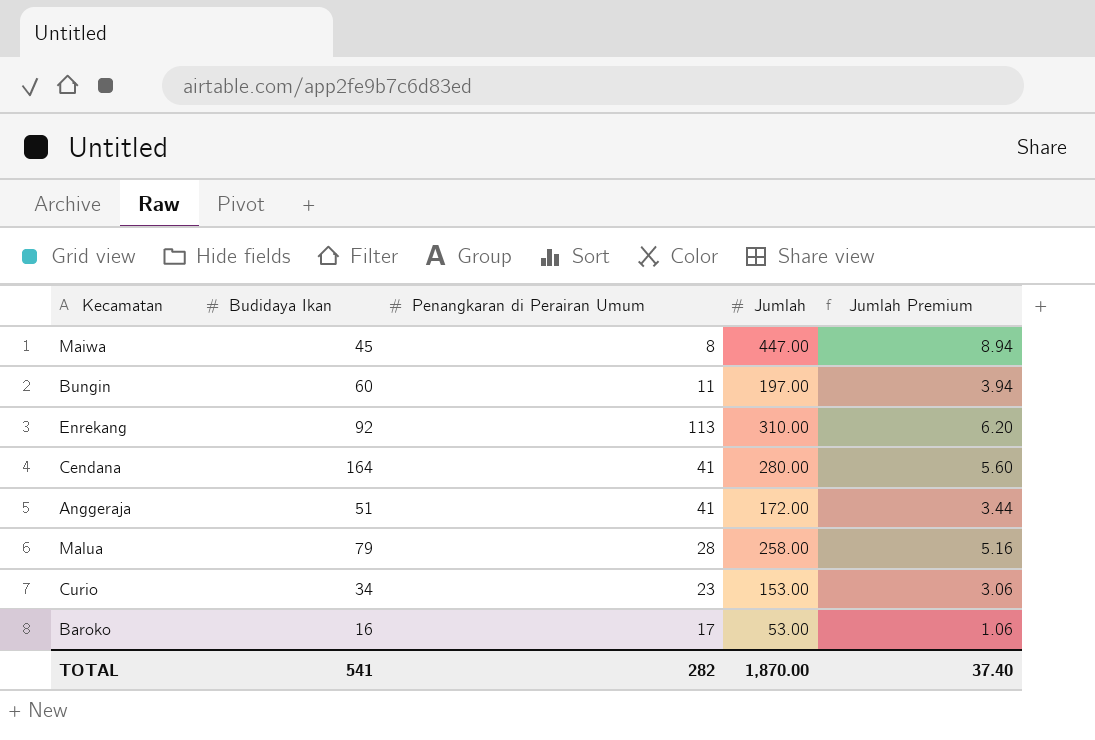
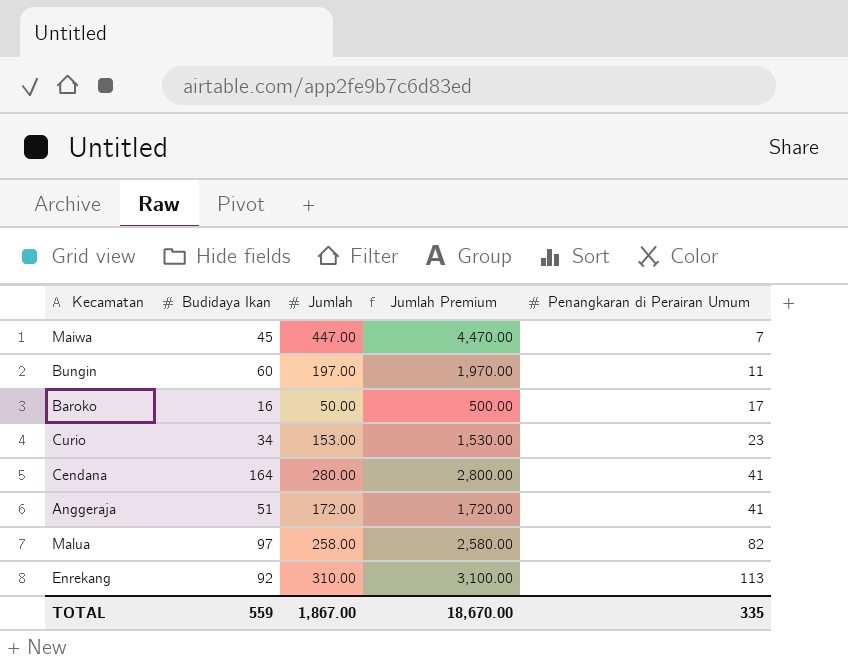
row order: none -> Penangkaran di Perairan Umum ascending
column Jumlah Premium | formula: [Jumlah] * 0.02 -> [Jumlah] * 10
column Penangkaran di Perairan Umum | position: 3 -> 5
Maiwa | Penangkaran di Perairan Umum: 8 -> 7
Baroko | Jumlah: 53.00 -> 50.00
Malua | Budidaya Ikan: 79 -> 97
Malua | Penangkaran di Perairan Umum: 28 -> 82
TOTAL | Budidaya Ikan: 541 -> 559
TOTAL | Jumlah: 1,870.00 -> 1,867.00
TOTAL | Jumlah Premium: 37.40 -> 18,670.00
TOTAL | Penangkaran di Perairan Umum: 282 -> 335

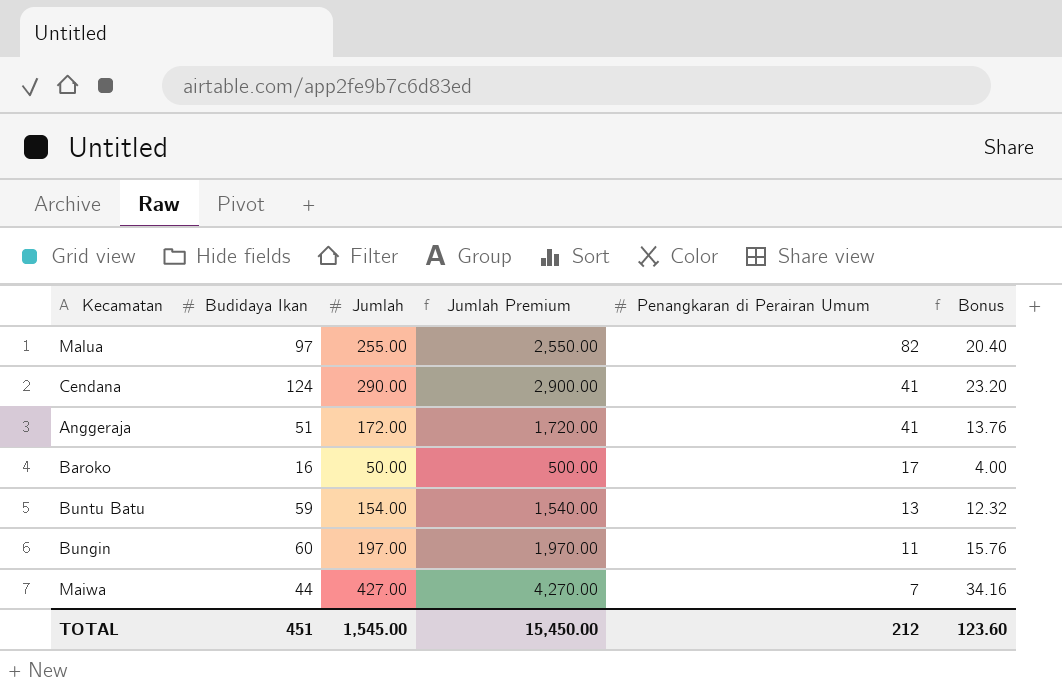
row order: Penangkaran di Perairan Umum ascending -> Penangkaran di Perairan Umum descending
column Bonus | formula: none -> [Jumlah] * 0.08
row Curio: 34 | 153.00 | 1,530.00 | 23 -> none
row Enrekang: 92 | 310.00 | 3,100.00 | 113 -> none
Malua | Jumlah: 258.00 -> 255.00
Malua | Jumlah Premium: 2,580.00 -> 2,550.00
Cendana | Budidaya Ikan: 164 -> 124
Cendana | Jumlah: 280.00 -> 290.00
Cendana | Jumlah Premium: 2,800.00 -> 2,900.00
row Buntu Batu: none -> 59 | 154.00 | 1,540.00 | 13 | 12.32
Maiwa | Budidaya Ikan: 45 -> 44
Maiwa | Jumlah: 447.00 -> 427.00
Maiwa | Jumlah Premium: 4,470.00 -> 4,270.00
TOTAL | Budidaya Ikan: 559 -> 451
TOTAL | Jumlah: 1,867.00 -> 1,545.00
TOTAL | Jumlah Premium: 18,670.00 -> 15,450.00
TOTAL | Penangkaran di Perairan Umum: 335 -> 212

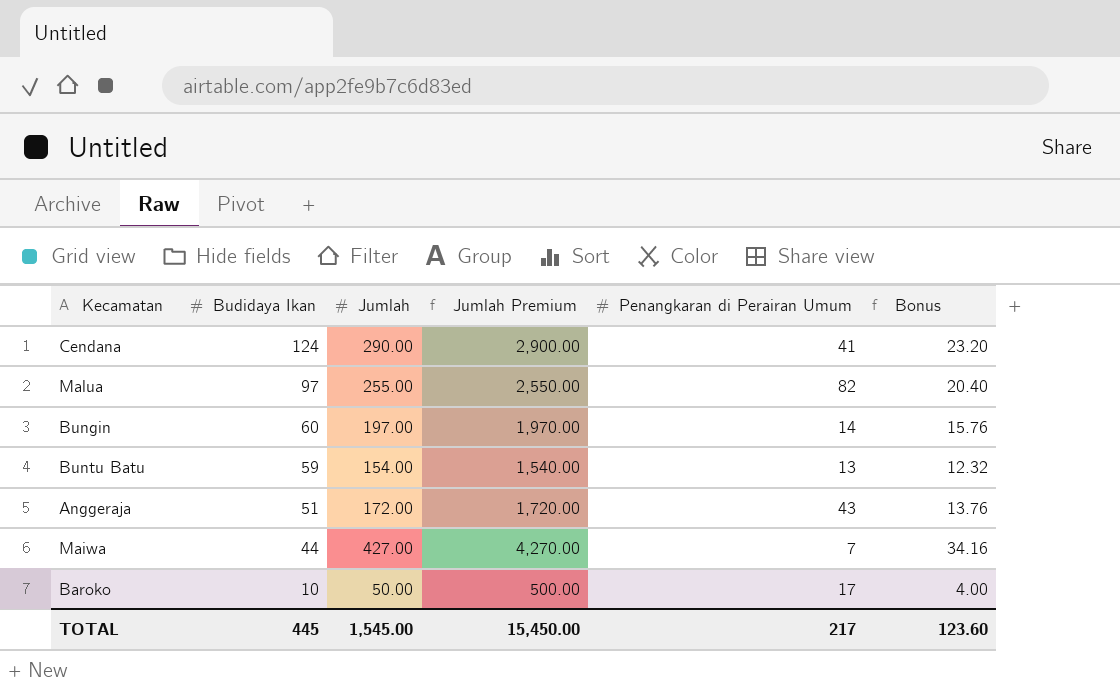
row order: Penangkaran di Perairan Umum descending -> Budidaya Ikan descending
Bungin | Penangkaran di Perairan Umum: 11 -> 14
Anggeraja | Penangkaran di Perairan Umum: 41 -> 43
Baroko | Budidaya Ikan: 16 -> 10
TOTAL | Budidaya Ikan: 451 -> 445
TOTAL | Penangkaran di Perairan Umum: 212 -> 217

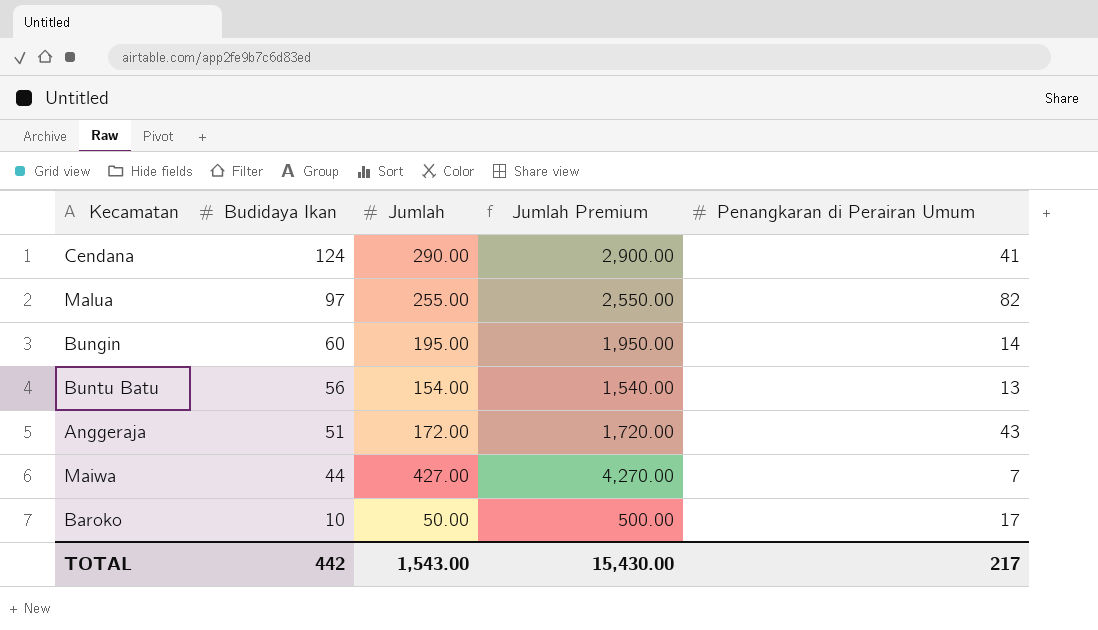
column Bonus | formula: [Jumlah] * 0.08 -> none
Bungin | Jumlah: 197.00 -> 195.00
Bungin | Jumlah Premium: 1,970.00 -> 1,950.00
Buntu Batu | Budidaya Ikan: 59 -> 56
TOTAL | Budidaya Ikan: 445 -> 442
TOTAL | Jumlah: 1,545.00 -> 1,543.00
TOTAL | Jumlah Premium: 15,450.00 -> 15,430.00

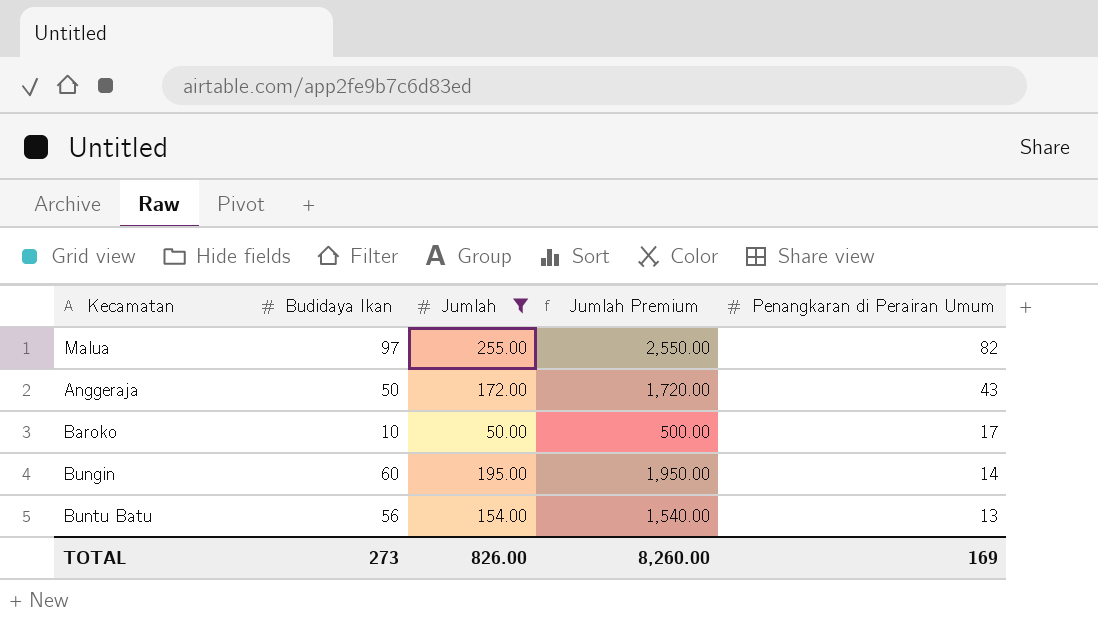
filter: none -> Jumlah <= 255.00
row order: Budidaya Ikan descending -> Penangkaran di Perairan Umum descending
Anggeraja | Budidaya Ikan: 51 -> 50
TOTAL | Budidaya Ikan: 442 -> 273
TOTAL | Jumlah: 1,543.00 -> 826.00
TOTAL | Jumlah Premium: 15,430.00 -> 8,260.00
TOTAL | Penangkaran di Perairan Umum: 217 -> 169

